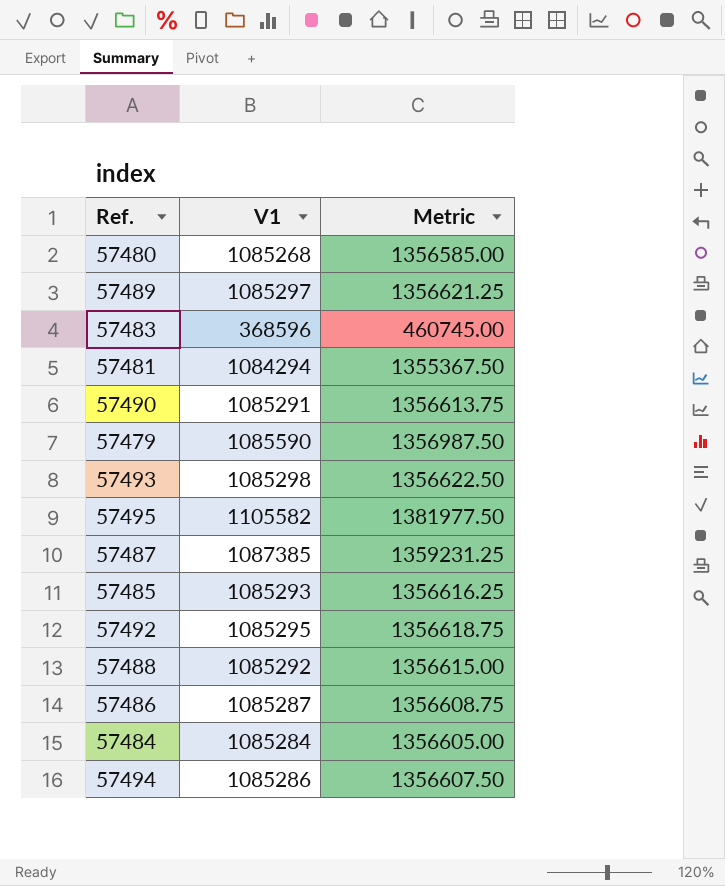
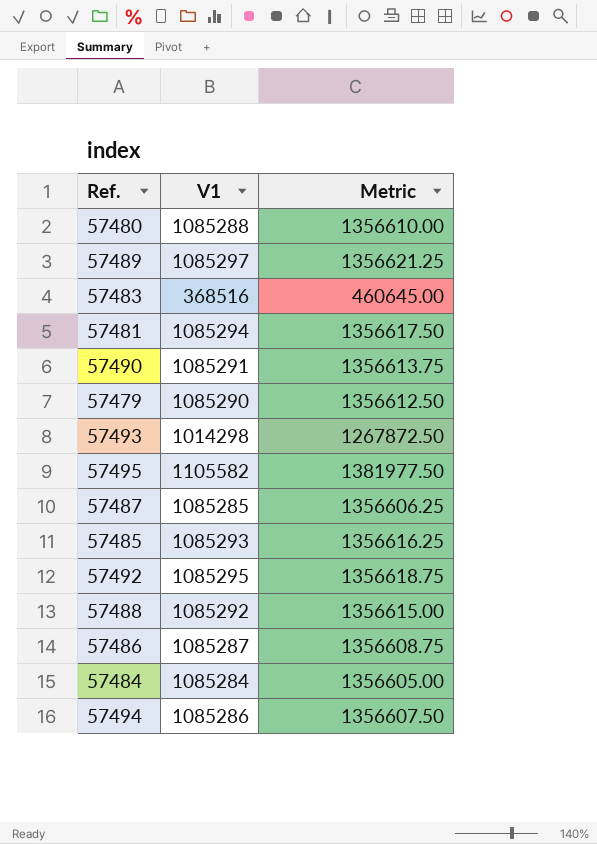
57480 | V1: 1085268 -> 1085288
57480 | Metric: 1356585.00 -> 1356610.00
57483 | V1: 368596 -> 368516
57483 | Metric: 460745.00 -> 460645.00
57481 | V1: 1084294 -> 1085294
57481 | Metric: 1355367.50 -> 1356617.50
57479 | V1: 1085590 -> 1085290
57479 | Metric: 1356987.50 -> 1356612.50
57493 | V1: 1085298 -> 1014298
57493 | Metric: 1356622.50 -> 1267872.50
57487 | V1: 1087385 -> 1085285
57487 | Metric: 1359231.25 -> 1356606.25

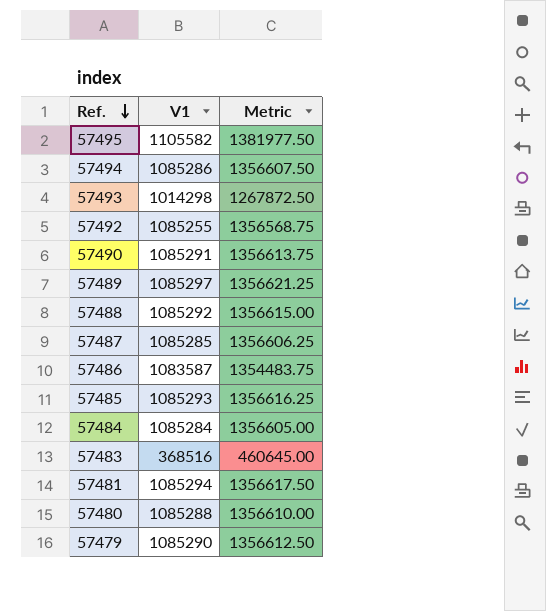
row order: none -> Ref. descending
57492 | V1: 1085295 -> 1085255
57492 | Metric: 1356618.75 -> 1356568.75
57486 | V1: 1085287 -> 1083587
57486 | Metric: 1356608.75 -> 1354483.75

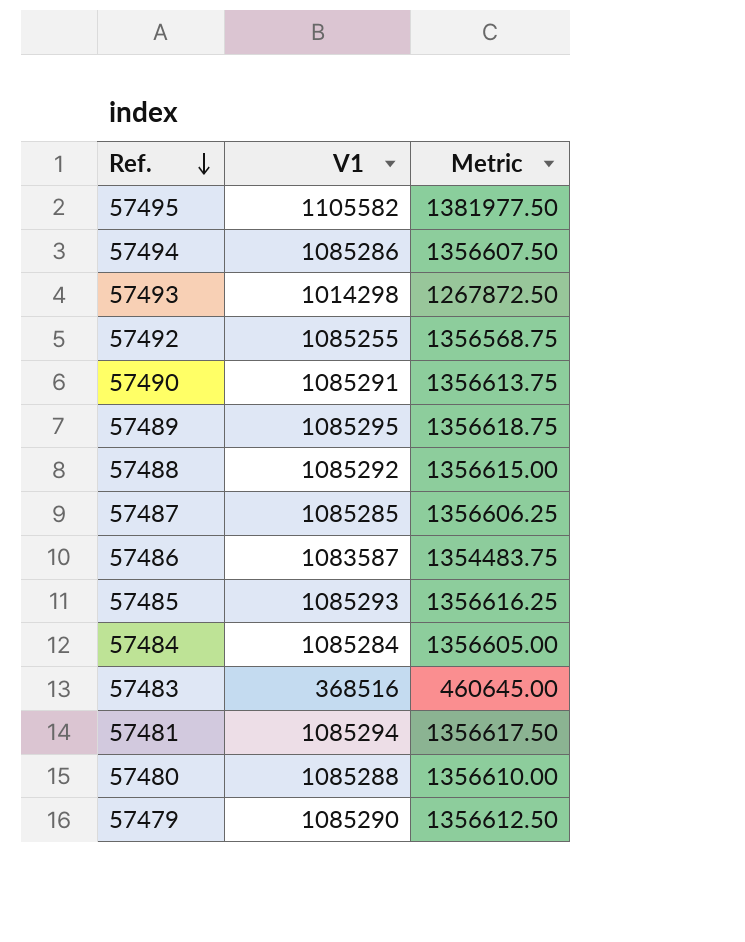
57489 | V1: 1085297 -> 1085295
57489 | Metric: 1356621.25 -> 1356618.75

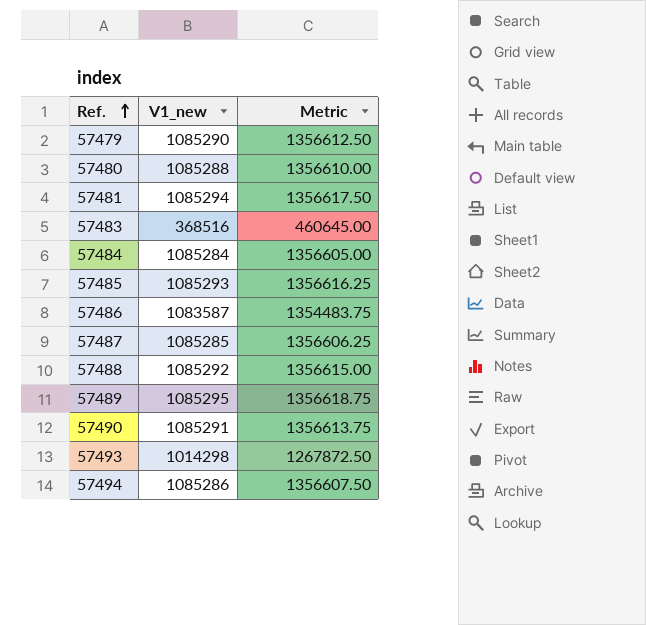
row order: Ref. descending -> Ref. ascending
column name: V1 -> V1_new
row 57495: 1105582 | 1381977.50 -> none
row 57492: 1085255 | 1356568.75 -> none

